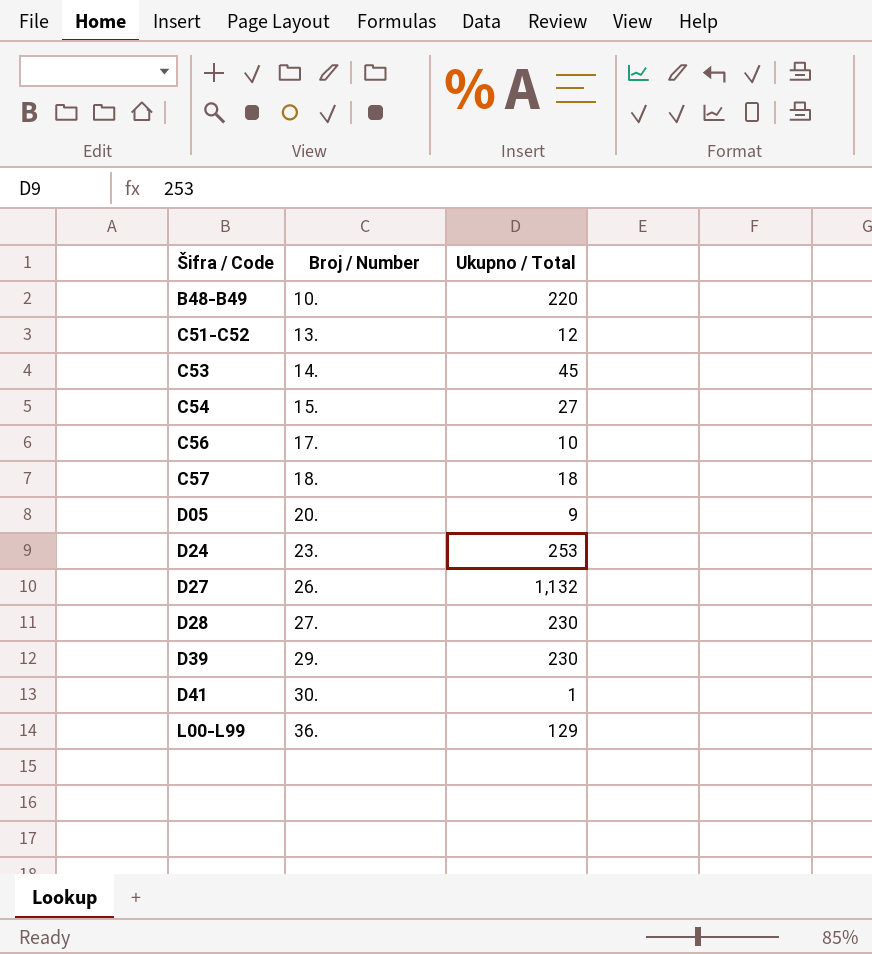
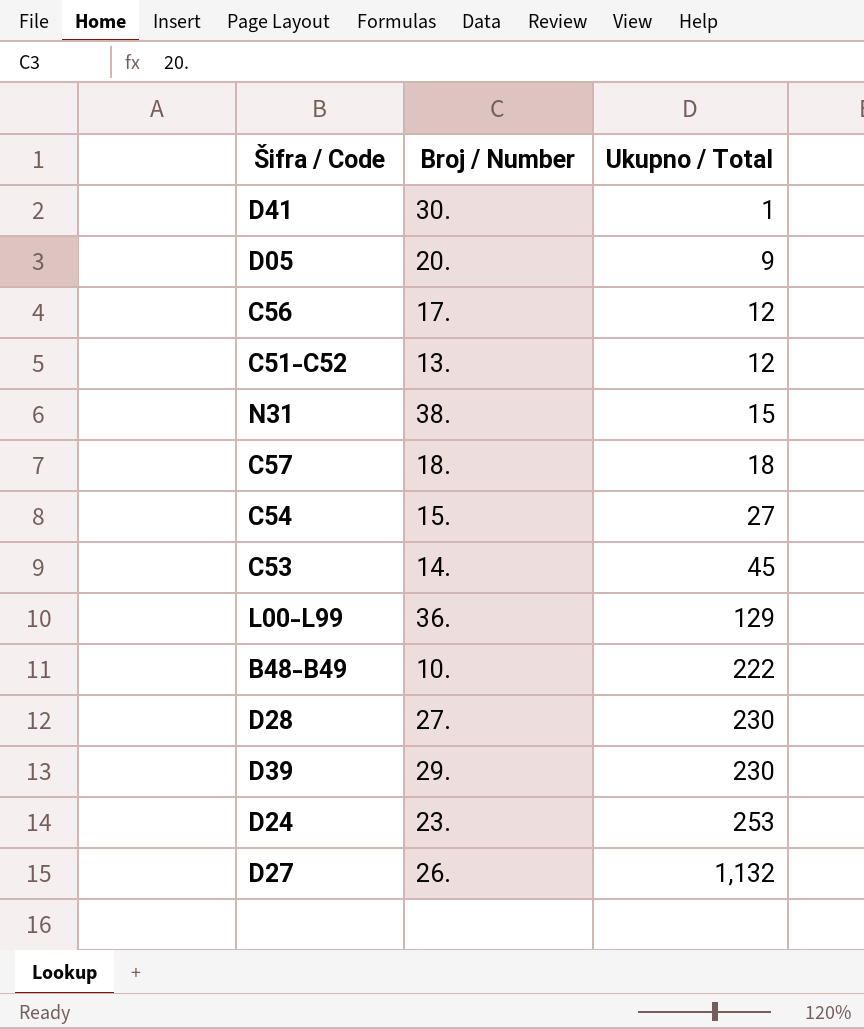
row order: Šifra / Code ascending -> Ukupno / Total ascending
C56 | Ukupno / Total: 10 -> 12
row N31: none -> 38. | 15
B48-B49 | Ukupno / Total: 220 -> 222

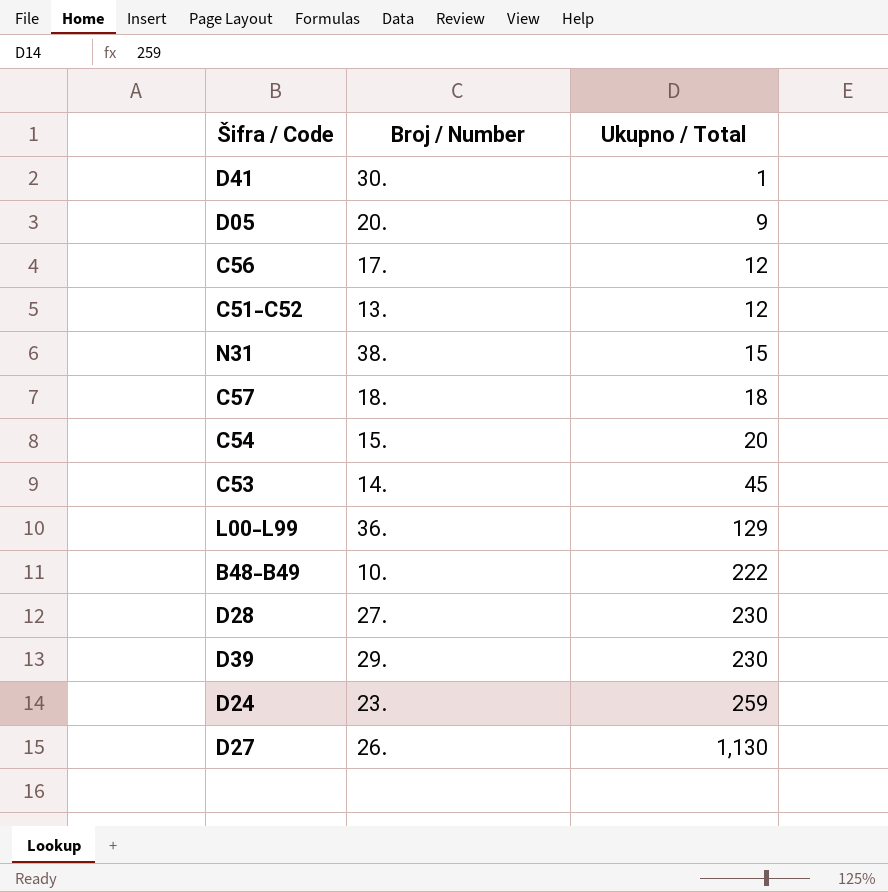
C54 | Ukupno / Total: 27 -> 20
D24 | Ukupno / Total: 253 -> 259
D27 | Ukupno / Total: 1,132 -> 1,130

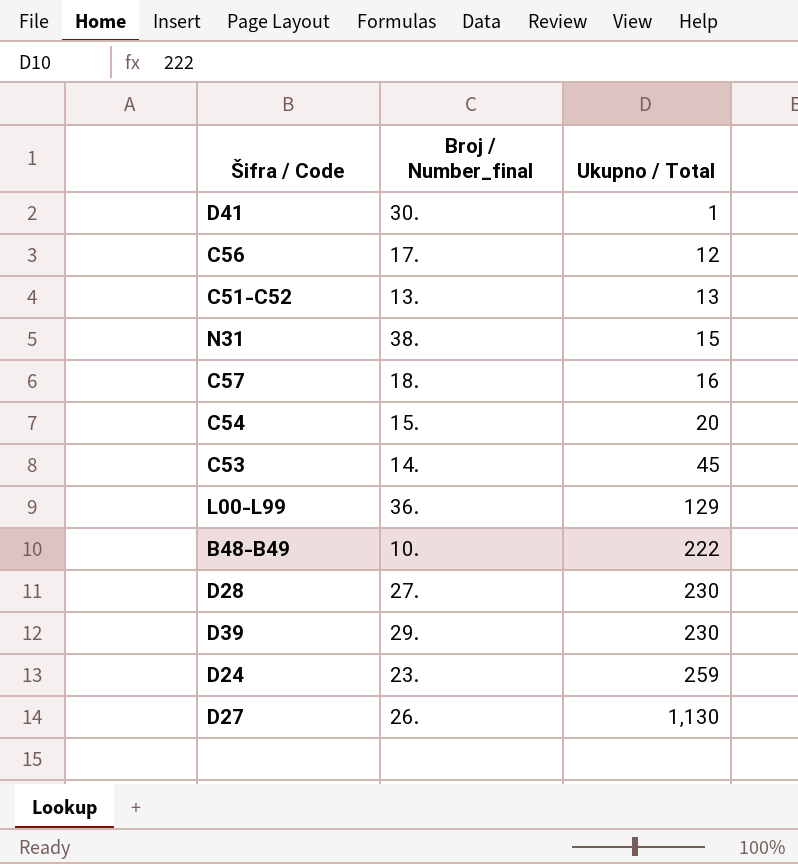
column name: Broj / Number -> Broj / Number_final
row D05: 20. | 9 -> none
C51-C52 | Ukupno / Total: 12 -> 13
C57 | Ukupno / Total: 18 -> 16

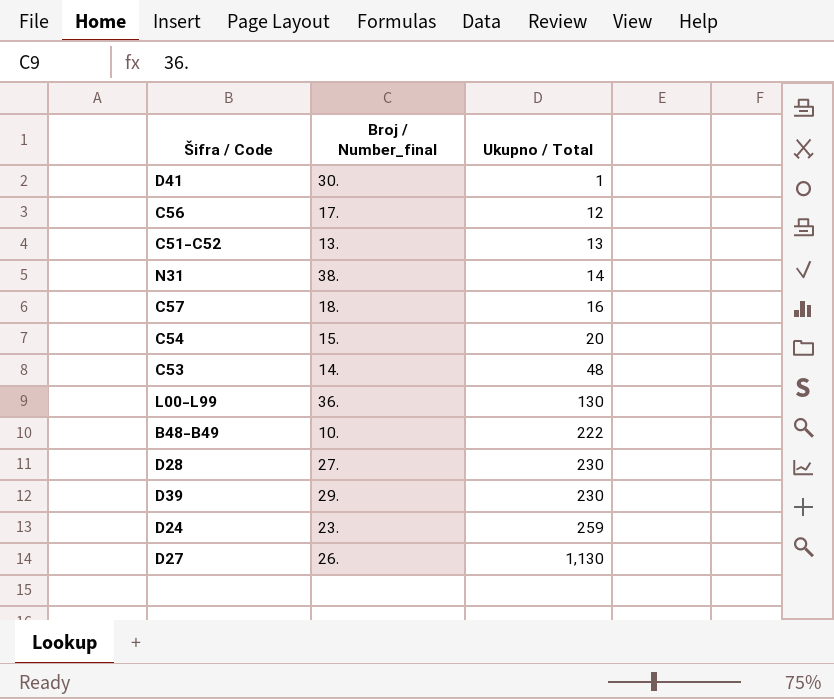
N31 | Ukupno / Total: 15 -> 14
C53 | Ukupno / Total: 45 -> 48
L00-L99 | Ukupno / Total: 129 -> 130

